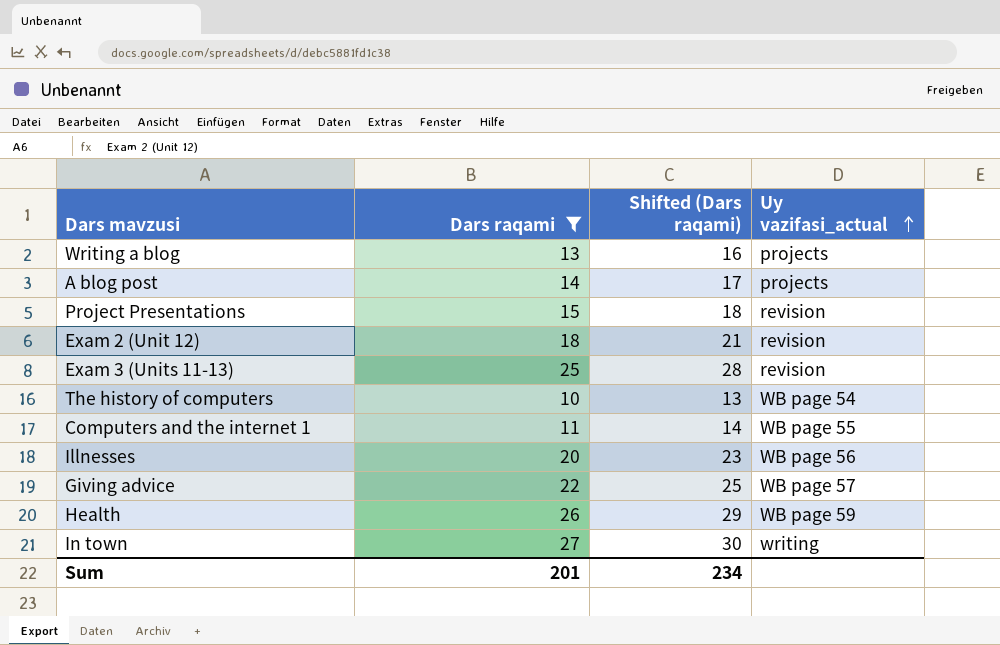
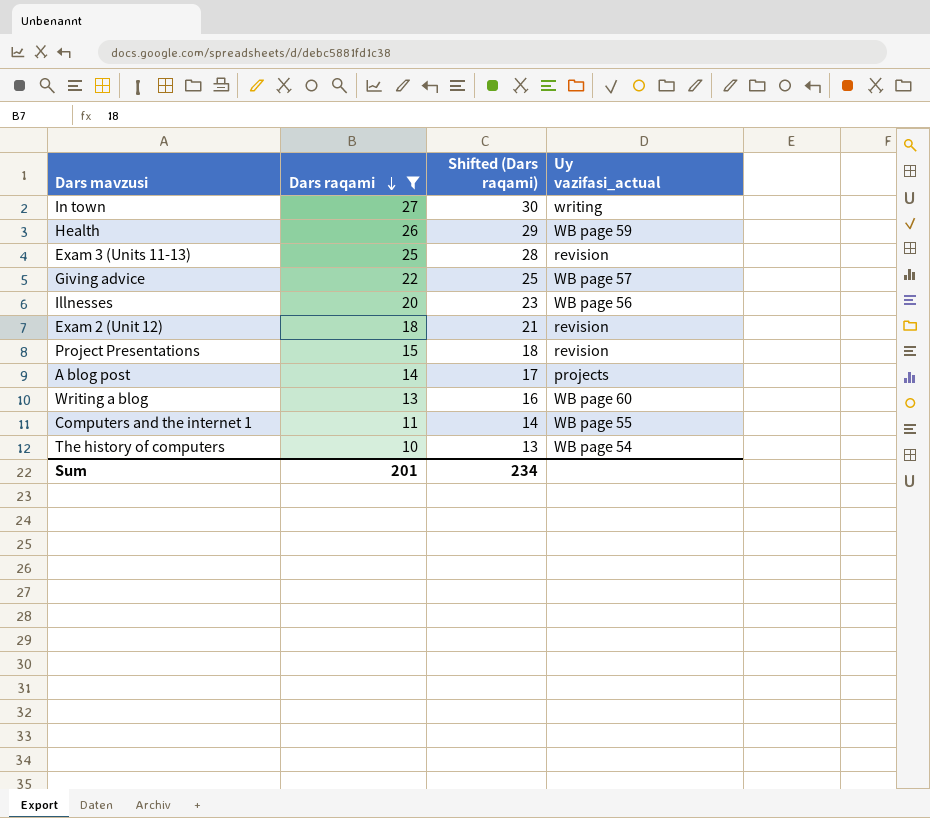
row order: Uy vazifasi_actual ascending -> Dars raqami descending
Writing a blog | Uy vazifasi_actual: projects -> WB page 60

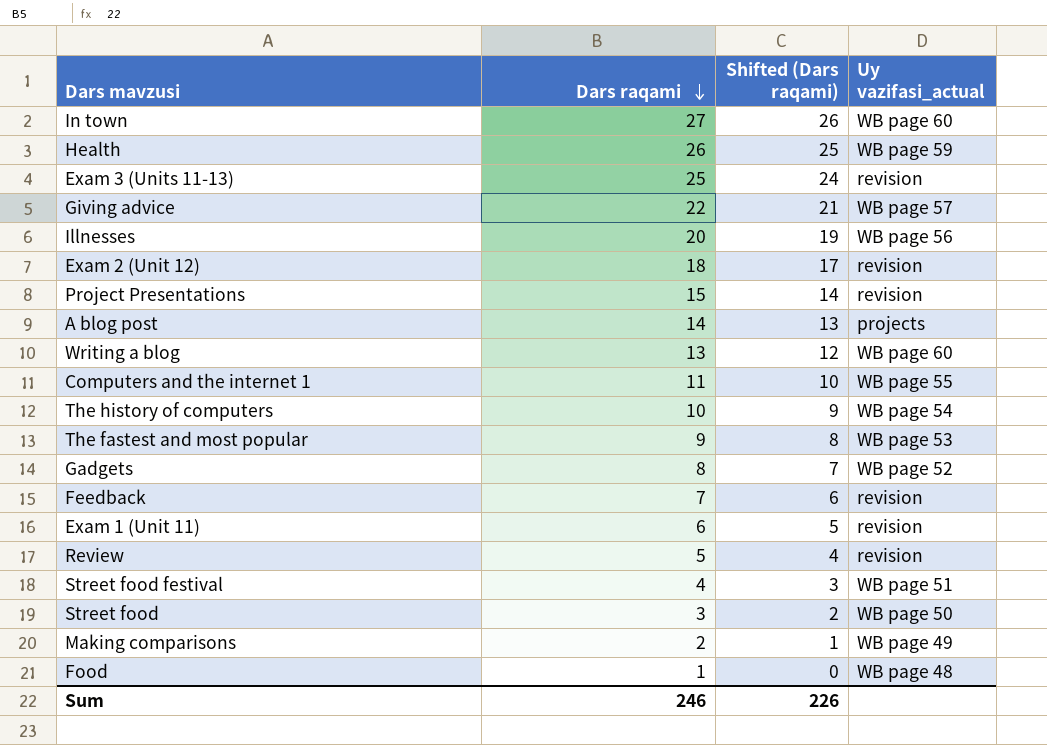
filter: Dars raqami >= 10 -> none
column Shifted (Dars raqami) | formula: [Dars raqami] + 3 -> [Dars raqami] - 1
In town | Uy vazifasi_actual: writing -> WB page 60
Sum | Dars raqami: 201 -> 246
Sum | Shifted (Dars raqami): 234 -> 226

